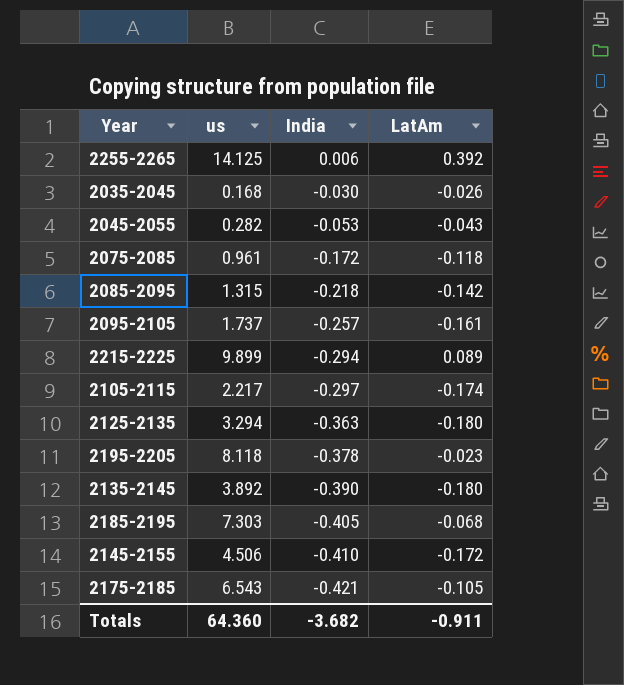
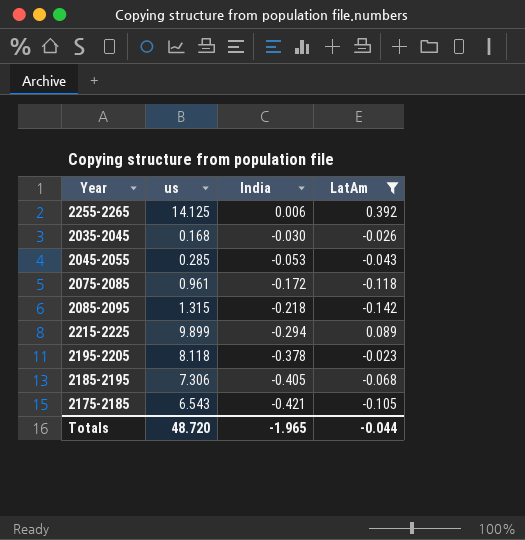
filter: none -> LatAm >= -0.142
2045-2055 | us: 0.282 -> 0.285
2185-2195 | us: 7.303 -> 7.306
Totals | us: 64.360 -> 48.720
Totals | India: -3.682 -> -1.965
Totals | LatAm: -0.911 -> -0.044

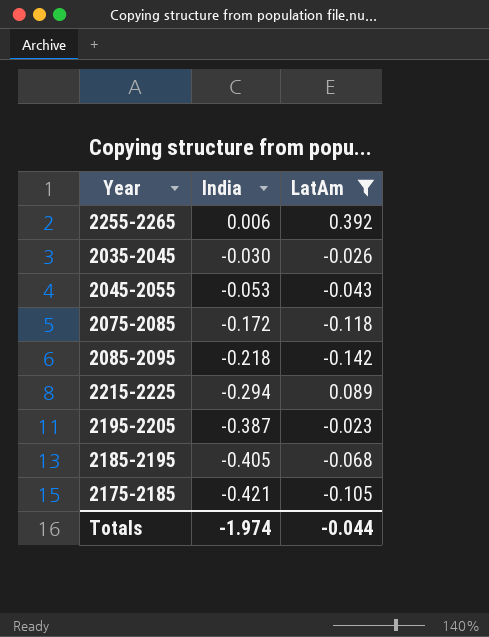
column us | position: 2 -> none
2195-2205 | India: -0.378 -> -0.387
Totals | India: -1.965 -> -1.974

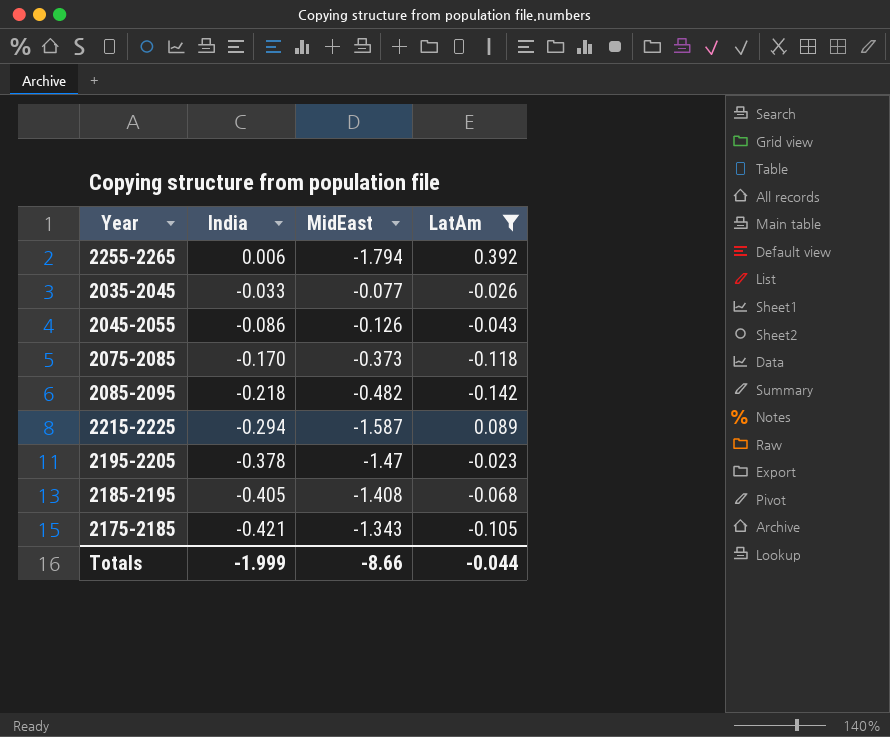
column MidEast | position: none -> 3
2035-2045 | India: -0.030 -> -0.033
2045-2055 | India: -0.053 -> -0.086
2075-2085 | India: -0.172 -> -0.170
2195-2205 | India: -0.387 -> -0.378
Totals | India: -1.974 -> -1.999

